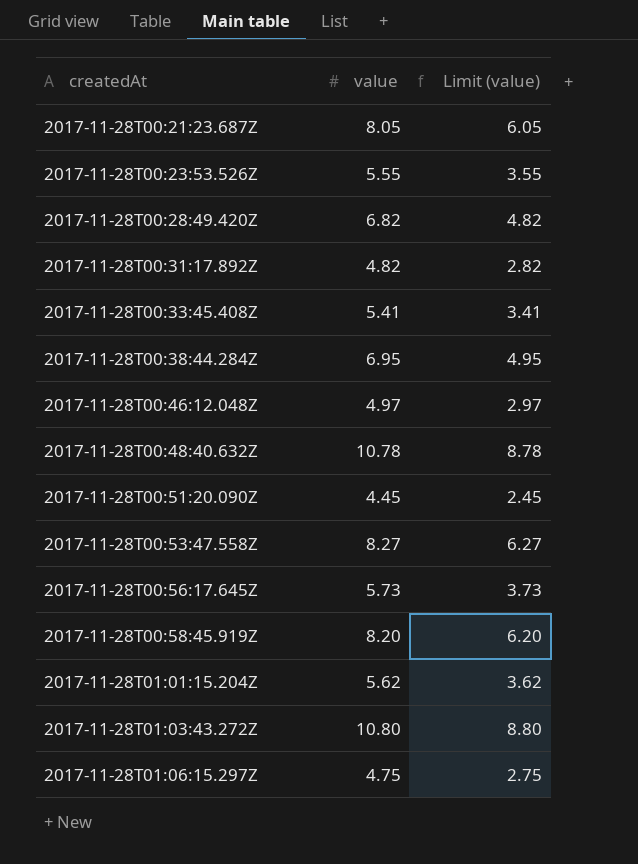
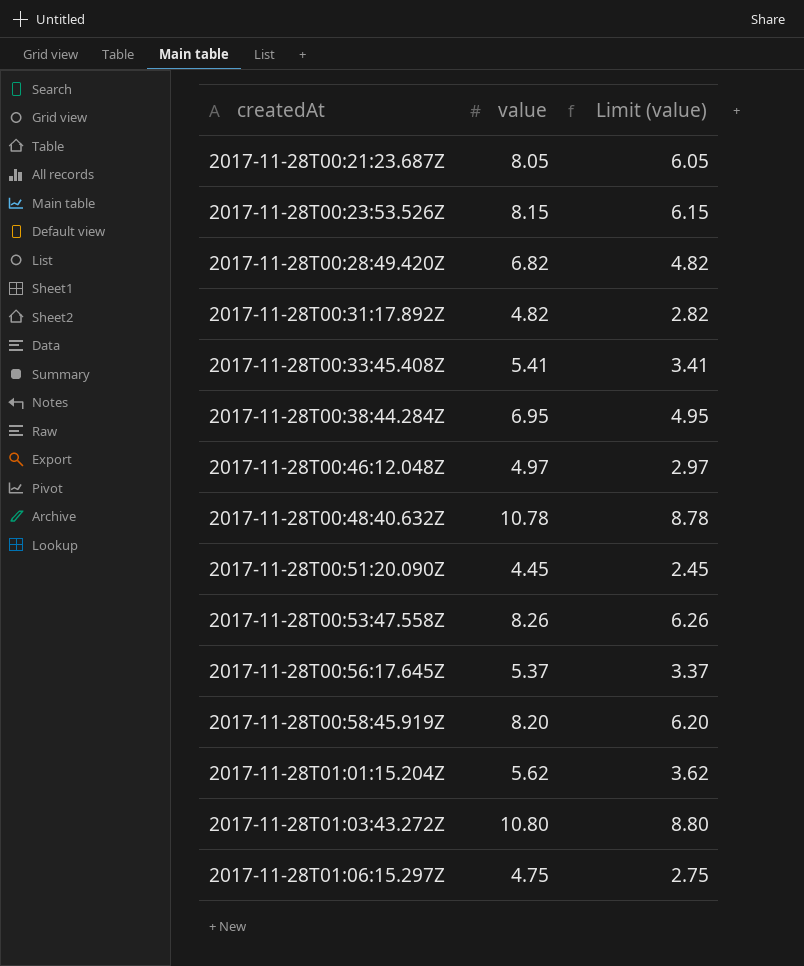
2017-11-28T00:23:53.526Z | value: 5.55 -> 8.15
2017-11-28T00:23:53.526Z | Limit (value): 3.55 -> 6.15
2017-11-28T00:53:47.558Z | value: 8.27 -> 8.26
2017-11-28T00:53:47.558Z | Limit (value): 6.27 -> 6.26
2017-11-28T00:56:17.645Z | value: 5.73 -> 5.37
2017-11-28T00:56:17.645Z | Limit (value): 3.73 -> 3.37

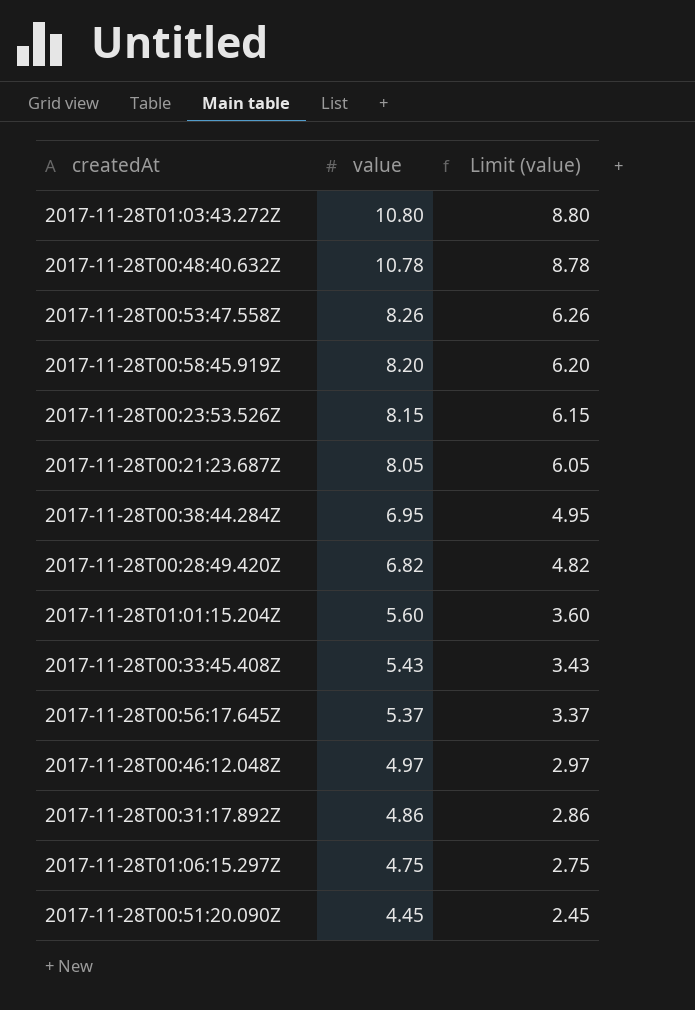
row order: createdAt ascending -> value descending
2017-11-28T01:01:15.204Z | value: 5.62 -> 5.60
2017-11-28T01:01:15.204Z | Limit (value): 3.62 -> 3.60
2017-11-28T00:33:45.408Z | value: 5.41 -> 5.43
2017-11-28T00:33:45.408Z | Limit (value): 3.41 -> 3.43
2017-11-28T00:31:17.892Z | value: 4.82 -> 4.86
2017-11-28T00:31:17.892Z | Limit (value): 2.82 -> 2.86

